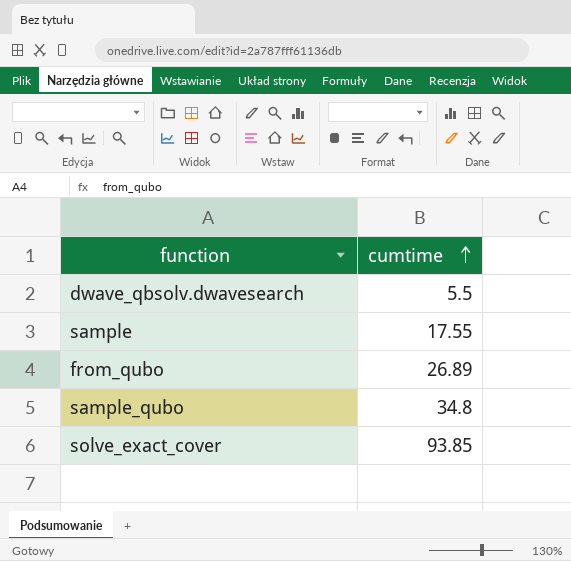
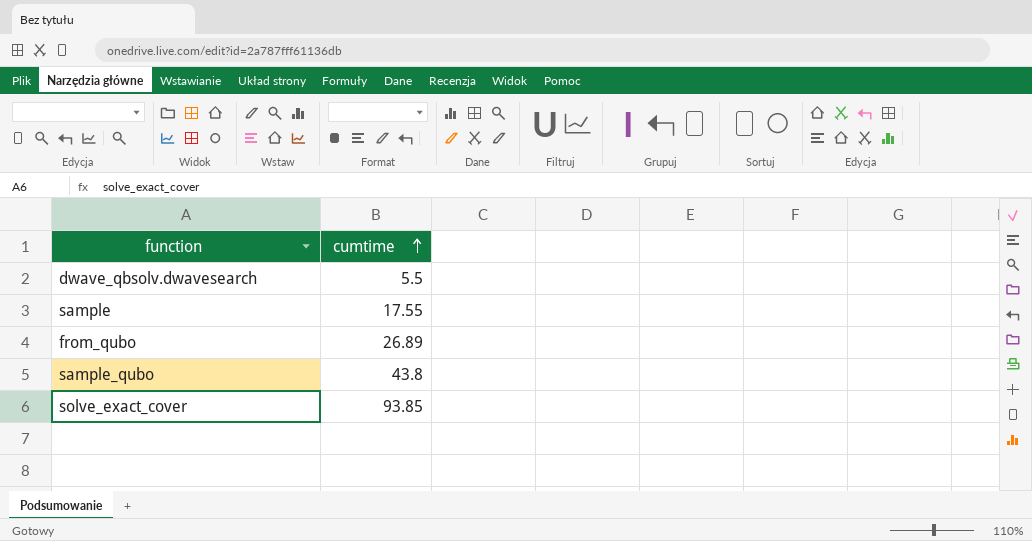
sample_qubo | cumtime: 34.8 -> 43.8

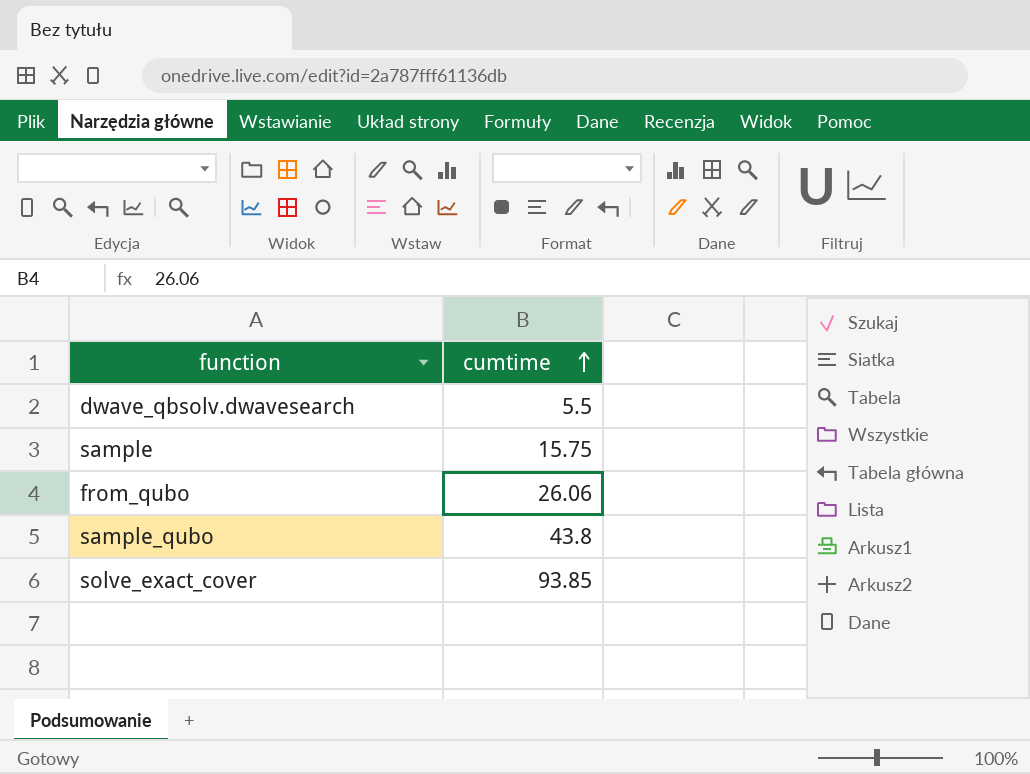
sample | cumtime: 17.55 -> 15.75
from_qubo | cumtime: 26.89 -> 26.06

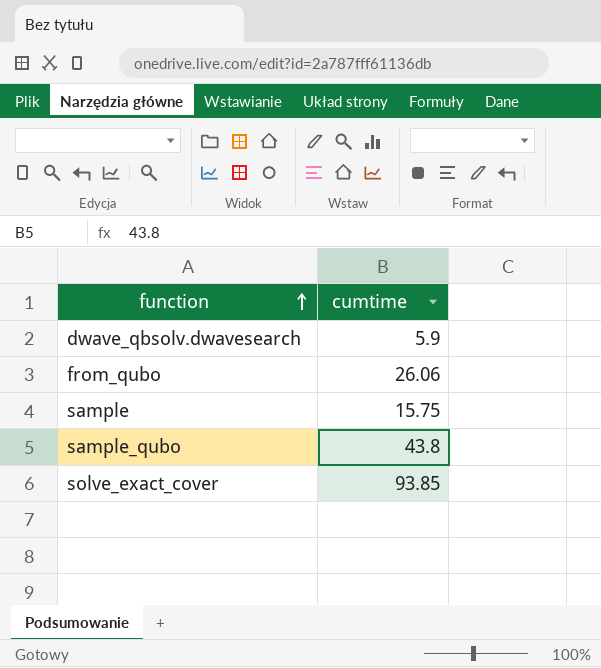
row order: cumtime ascending -> function ascending
dwave_qbsolv.dwavesearch | cumtime: 5.5 -> 5.9

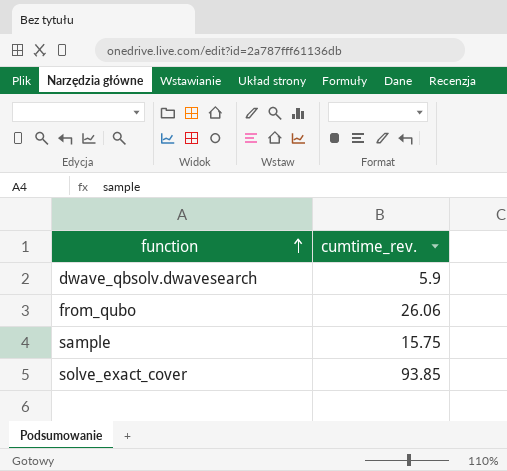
column name: cumtime -> cumtime_rev.
row sample_qubo: 43.8 -> none

